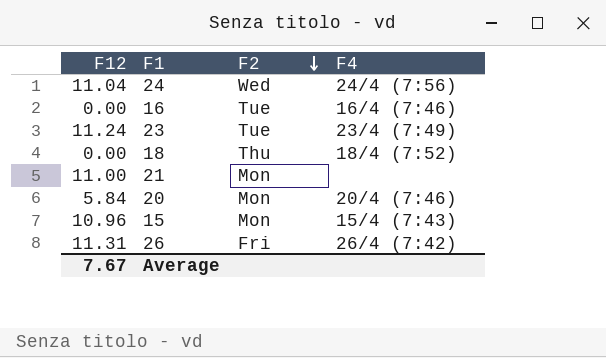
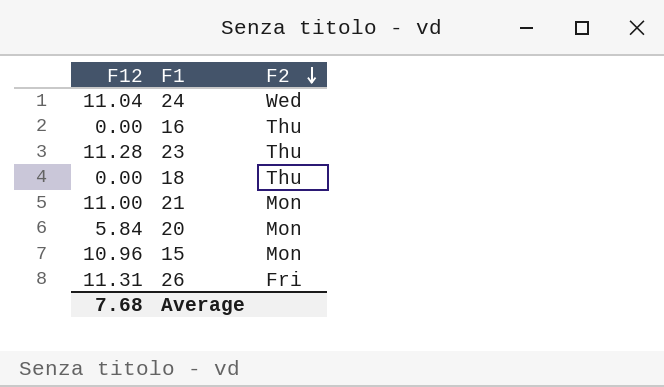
column F4 | position: 4 -> none
16 | F2: Tue -> Thu
23 | F12: 11.24 -> 11.28
23 | F2: Tue -> Thu
Average | F12: 7.67 -> 7.68

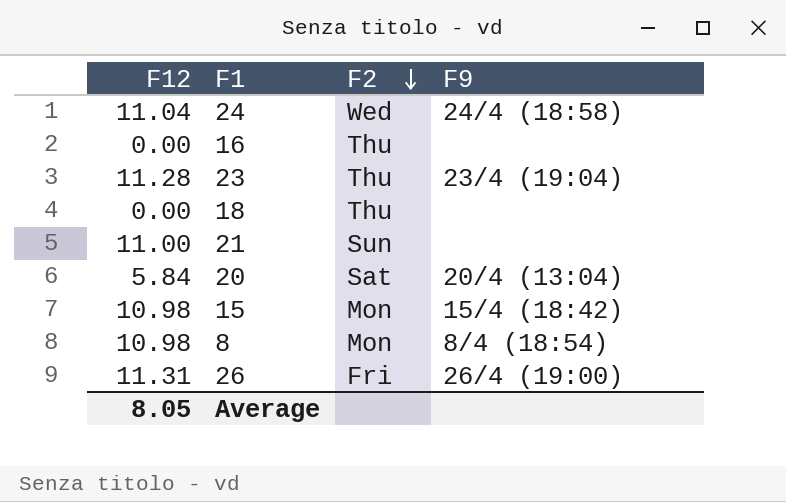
column F9 | position: none -> 4
21 | F2: Mon -> Sun
20 | F2: Mon -> Sat
15 | F12: 10.96 -> 10.98
row 8: none -> 10.98 | Mon | 8/4 (18:54)
Average | F12: 7.68 -> 8.05

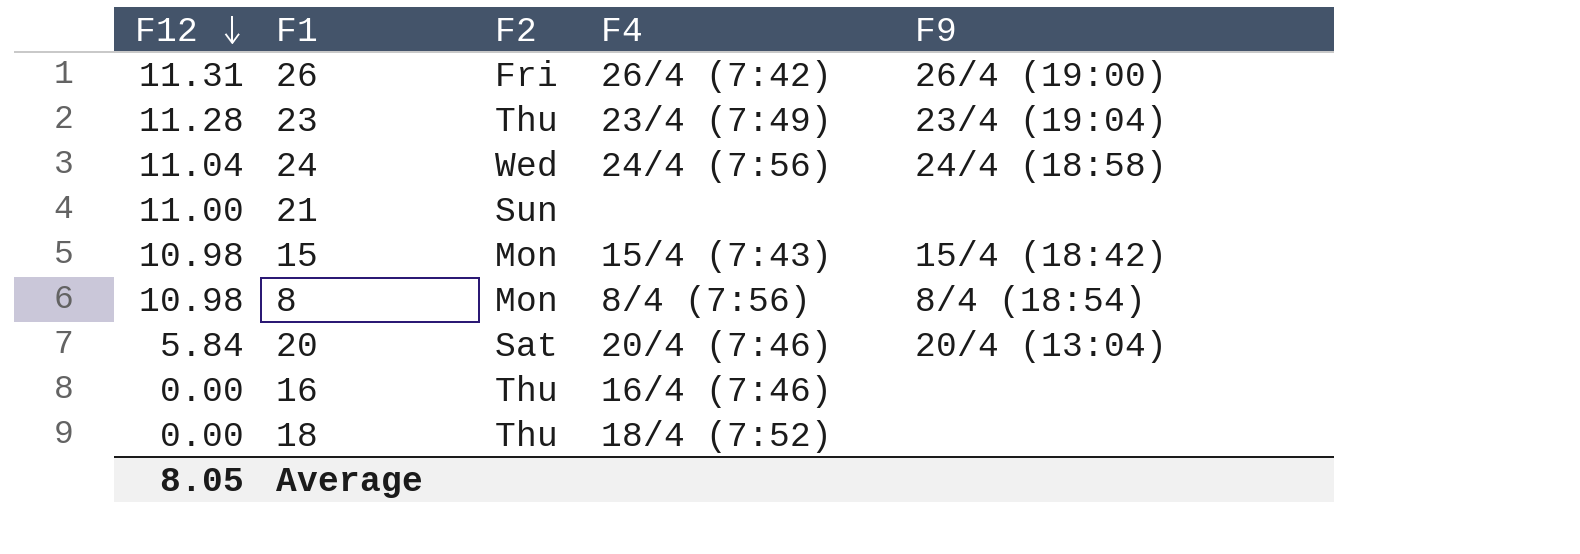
row order: F2 descending -> F12 descending
column F4 | position: none -> 4

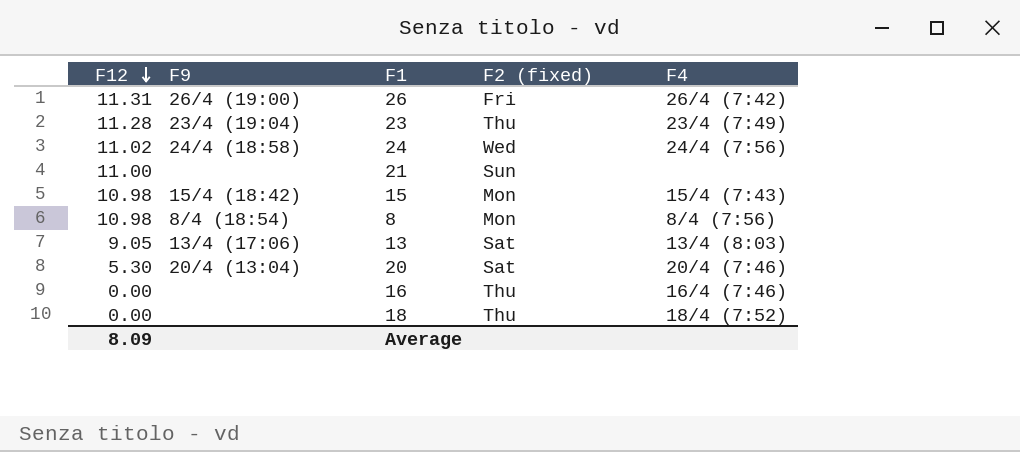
column F9 | position: 5 -> 2
column name: F2 -> F2 (fixed)
24 | F12: 11.04 -> 11.02
row 13: none -> 9.05 | 13/4 (17:06) | Sat | 13/4 (8:03)
20 | F12: 5.84 -> 5.30
Average | F12: 8.05 -> 8.09

